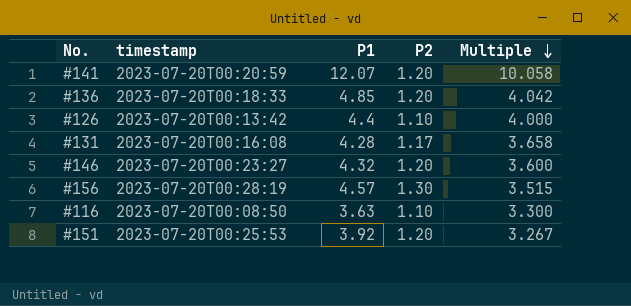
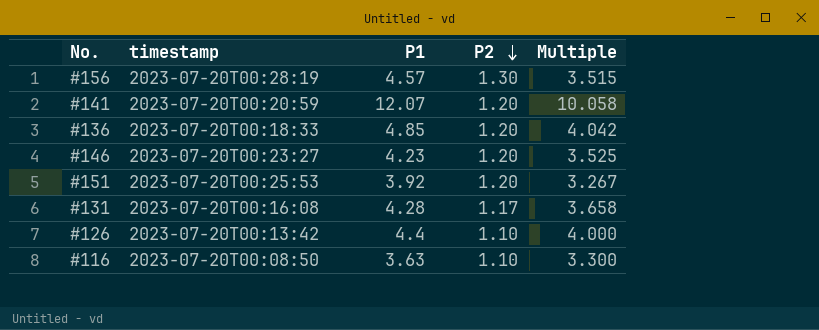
row order: Multiple descending -> P2 descending
#146 | P1: 4.32 -> 4.23
#146 | Multiple: 3.600 -> 3.525

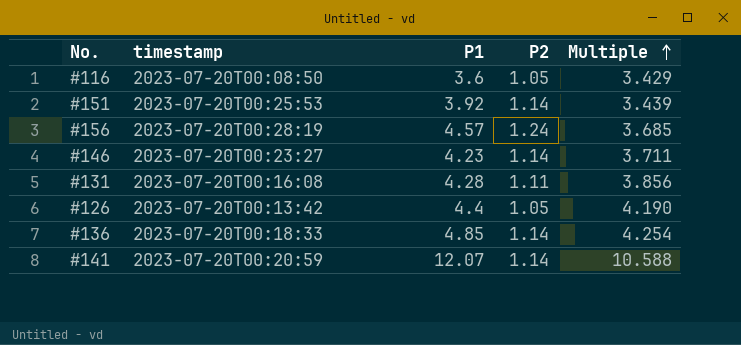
row order: P2 descending -> Multiple ascending
#116 | P1: 3.63 -> 3.6
#116 | P2: 1.10 -> 1.05
#116 | Multiple: 3.300 -> 3.429
#151 | P2: 1.20 -> 1.14
#151 | Multiple: 3.267 -> 3.439
#156 | P2: 1.30 -> 1.24
#156 | Multiple: 3.515 -> 3.685
#146 | P2: 1.20 -> 1.14
#146 | Multiple: 3.525 -> 3.711
#131 | P2: 1.17 -> 1.11
#131 | Multiple: 3.658 -> 3.856
#126 | P2: 1.10 -> 1.05
#126 | Multiple: 4.000 -> 4.190
#136 | P2: 1.20 -> 1.14
#136 | Multiple: 4.042 -> 4.254
#141 | P2: 1.20 -> 1.14
#141 | Multiple: 10.058 -> 10.588

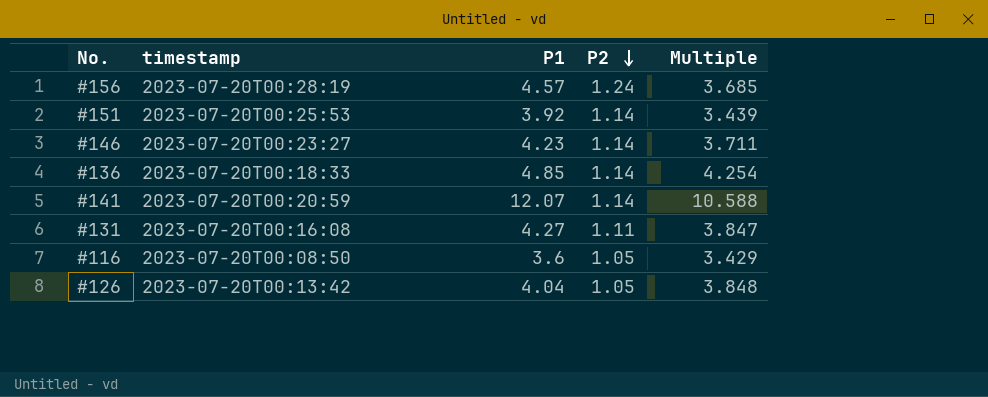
row order: Multiple ascending -> P2 descending
#131 | P1: 4.28 -> 4.27
#131 | Multiple: 3.856 -> 3.847
#126 | P1: 4.4 -> 4.04
#126 | Multiple: 4.190 -> 3.848

